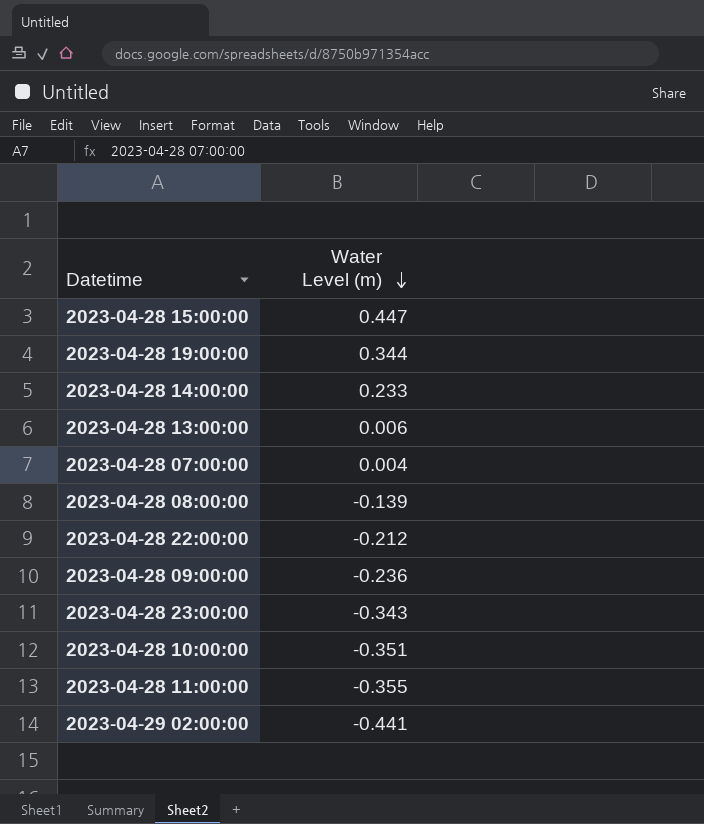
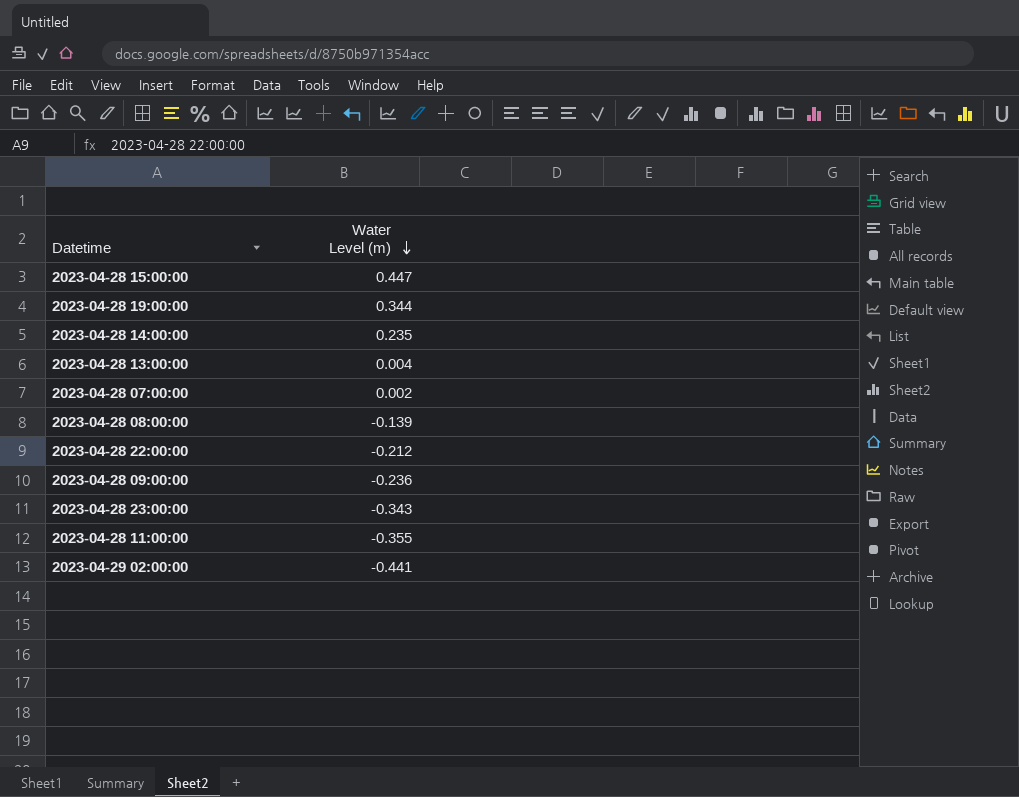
row 2023-04-28 10:00:00: -0.351 -> none
2023-04-28 14:00:00 | Water Level (m): 0.233 -> 0.235
2023-04-28 13:00:00 | Water Level (m): 0.006 -> 0.004
2023-04-28 07:00:00 | Water Level (m): 0.004 -> 0.002

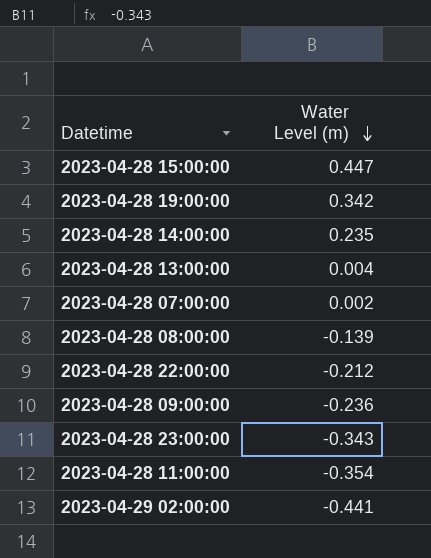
2023-04-28 19:00:00 | Water Level (m): 0.344 -> 0.342
2023-04-28 11:00:00 | Water Level (m): -0.355 -> -0.354

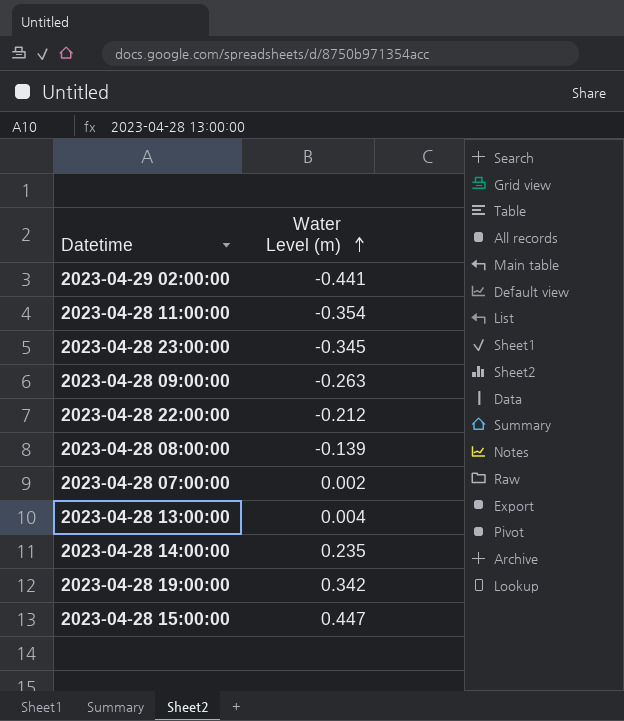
row order: Water Level (m) descending -> Water Level (m) ascending
2023-04-28 23:00:00 | Water Level (m): -0.343 -> -0.345
2023-04-28 09:00:00 | Water Level (m): -0.236 -> -0.263

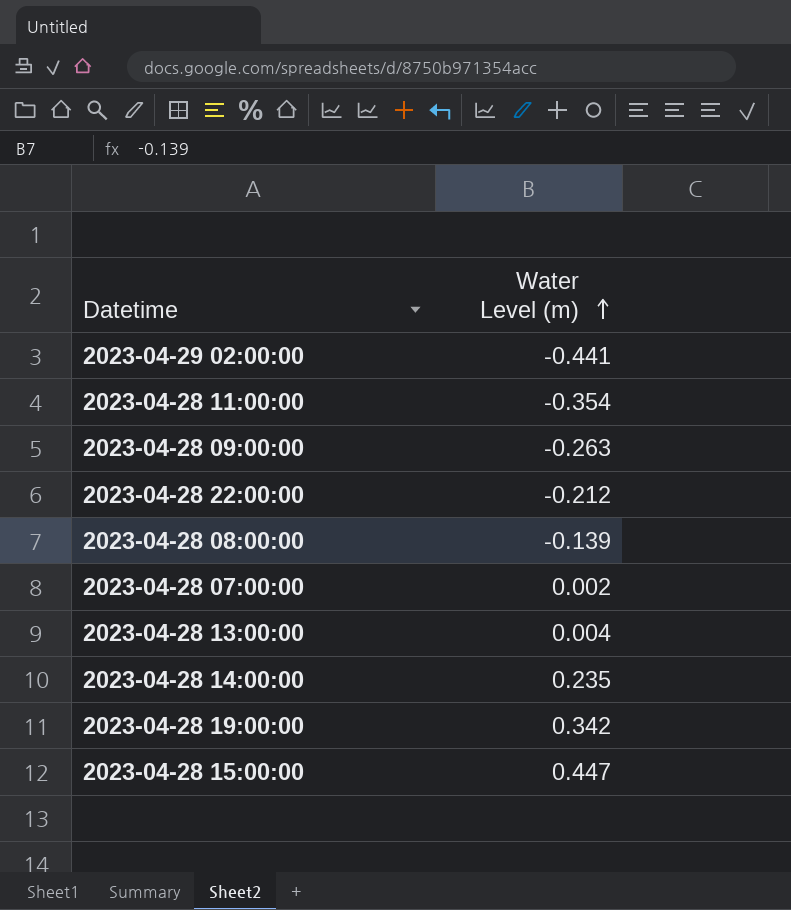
row 2023-04-28 23:00:00: -0.345 -> none

